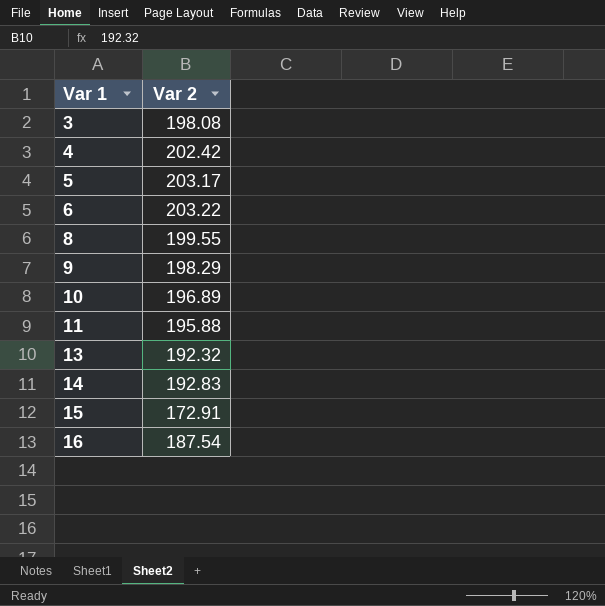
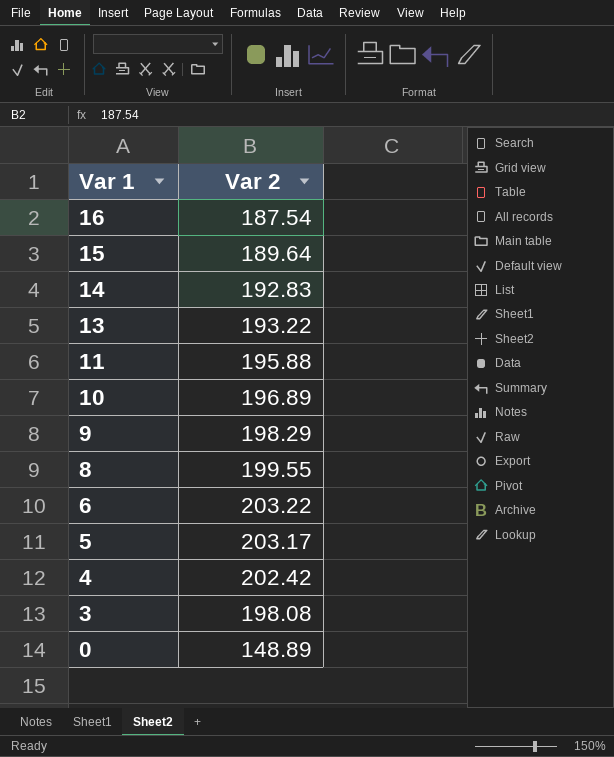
row order: Var 1 ascending -> Var 1 descending
15 | Var 2: 172.91 -> 189.64
13 | Var 2: 192.32 -> 193.22
row 0: none -> 148.89

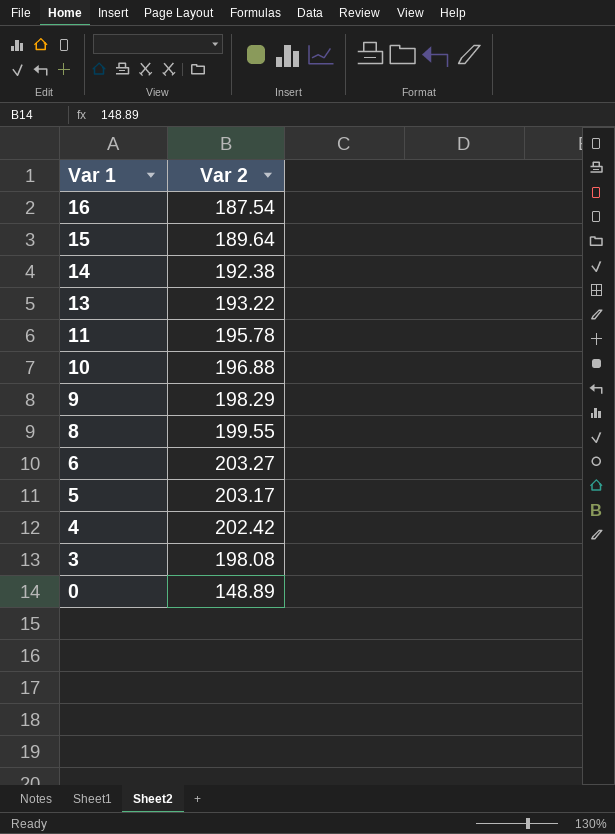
14 | Var 2: 192.83 -> 192.38
11 | Var 2: 195.88 -> 195.78
10 | Var 2: 196.89 -> 196.88
6 | Var 2: 203.22 -> 203.27

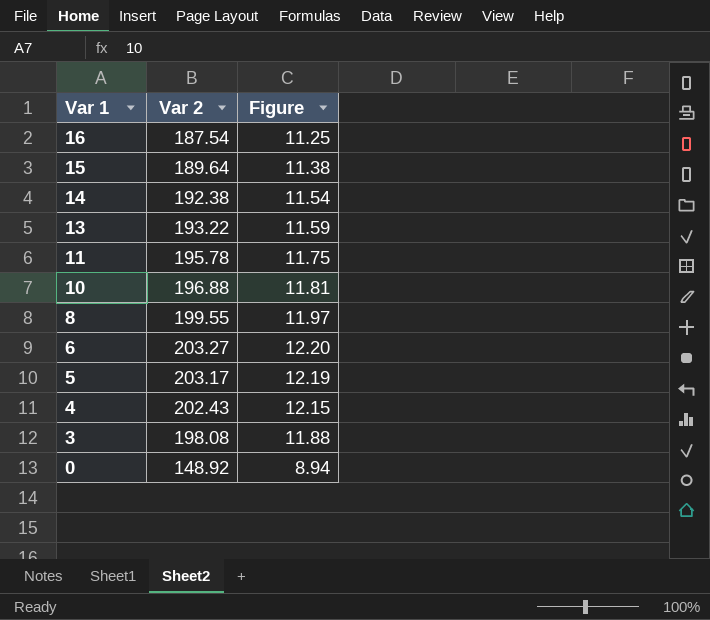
column Figure | formula: none -> [Var 2] * 0.06
row 9: 198.29 -> none
4 | Var 2: 202.42 -> 202.43
0 | Var 2: 148.89 -> 148.92

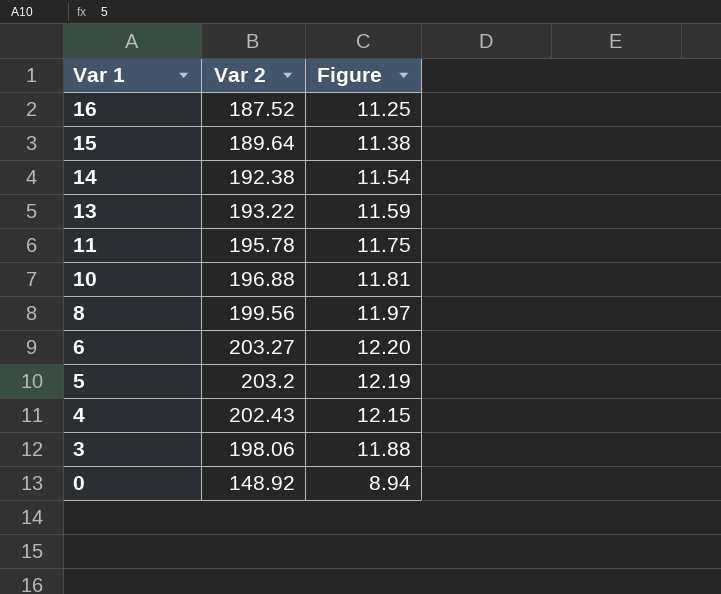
16 | Var 2: 187.54 -> 187.52
8 | Var 2: 199.55 -> 199.56
5 | Var 2: 203.17 -> 203.2
3 | Var 2: 198.08 -> 198.06

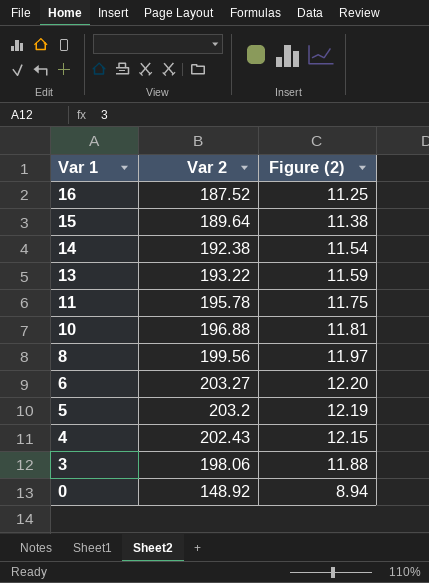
column name: Figure -> Figure (2)

